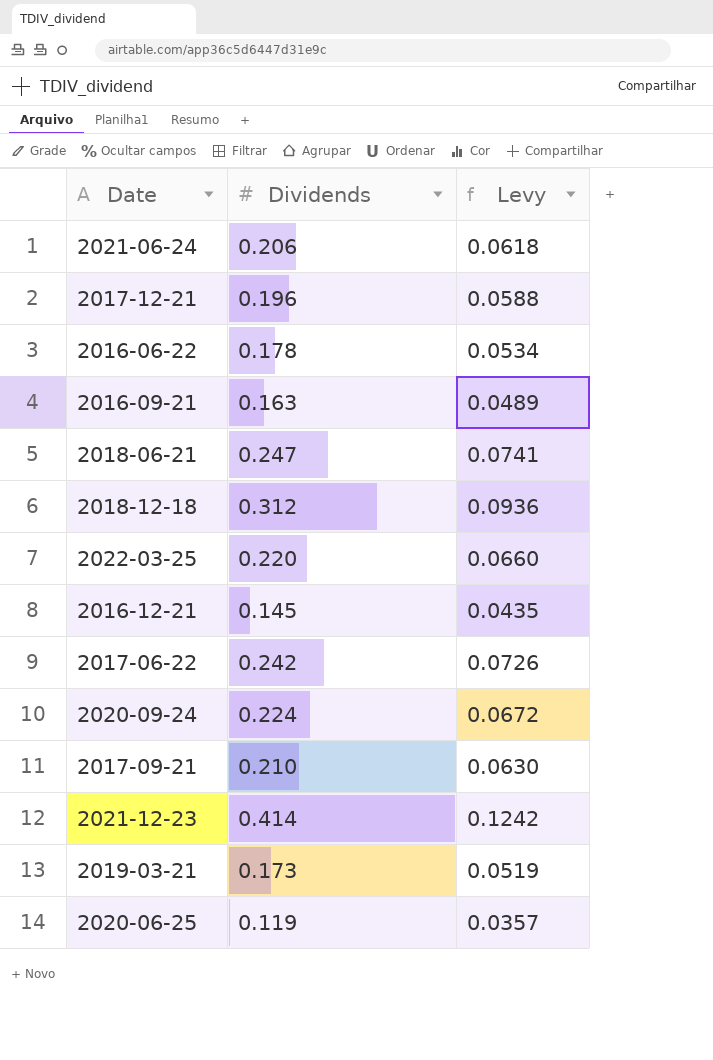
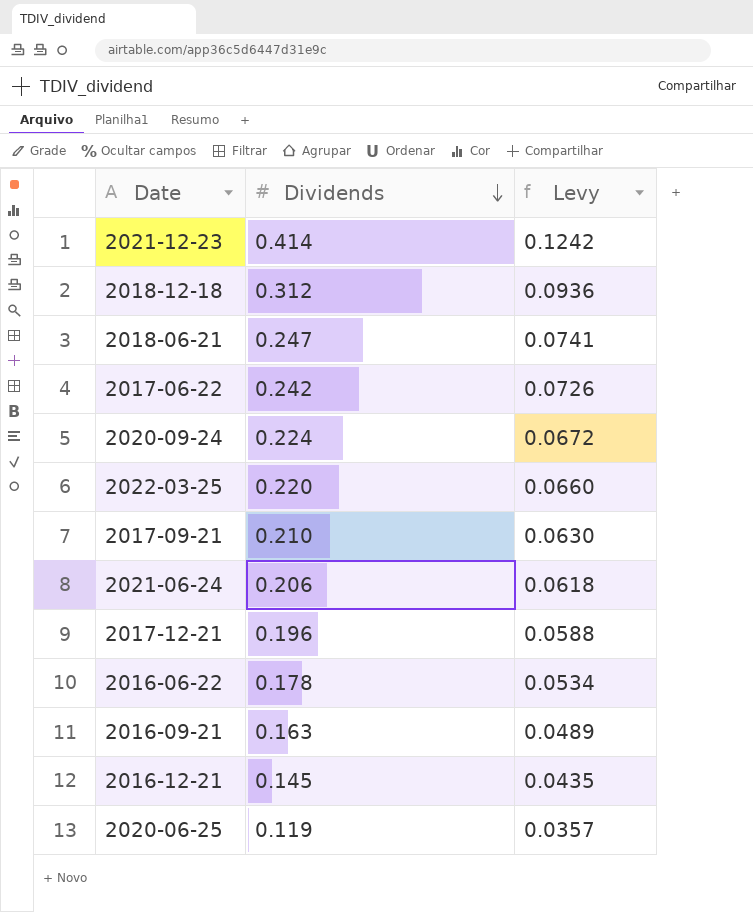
row order: none -> Dividends descending
row 2019-03-21: 0.173 | 0.0519 -> none

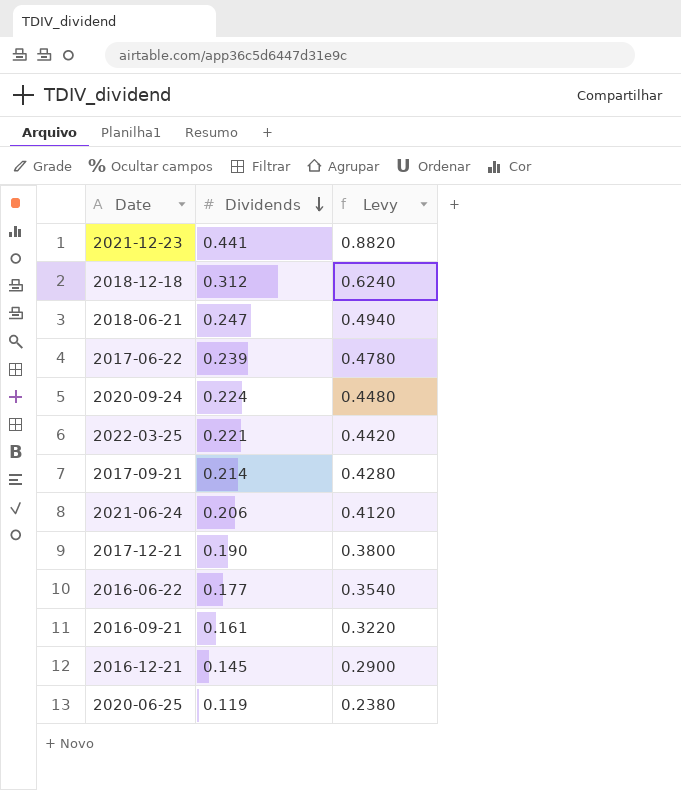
column Levy | formula: [Dividends] * 0.3 -> [Dividends] * 2
2021-12-23 | Dividends: 0.414 -> 0.441
2017-06-22 | Dividends: 0.242 -> 0.239
2022-03-25 | Dividends: 0.220 -> 0.221
2017-09-21 | Dividends: 0.210 -> 0.214
2017-12-21 | Dividends: 0.196 -> 0.190
2016-06-22 | Dividends: 0.178 -> 0.177
2016-09-21 | Dividends: 0.163 -> 0.161

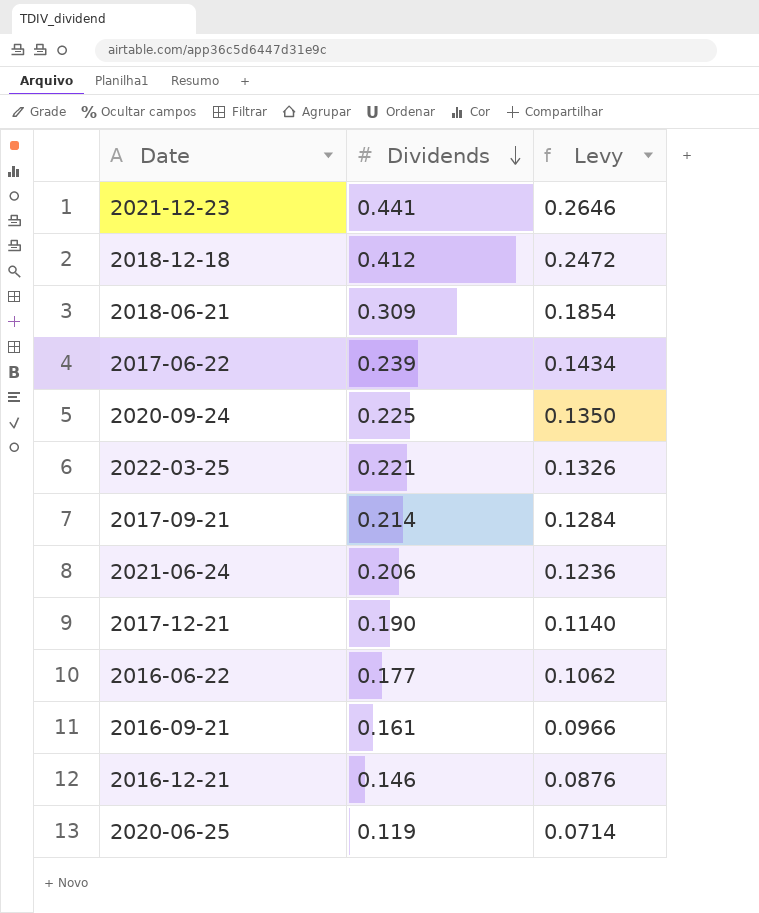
column Levy | formula: [Dividends] * 2 -> [Dividends] * 0.6
2018-12-18 | Dividends: 0.312 -> 0.412
2018-06-21 | Dividends: 0.247 -> 0.309
2020-09-24 | Dividends: 0.224 -> 0.225
2016-12-21 | Dividends: 0.145 -> 0.146

